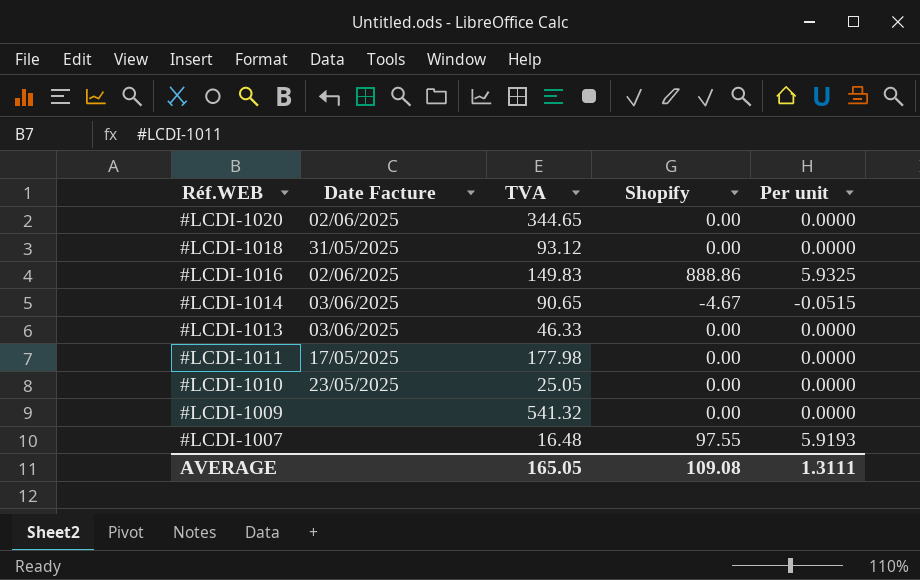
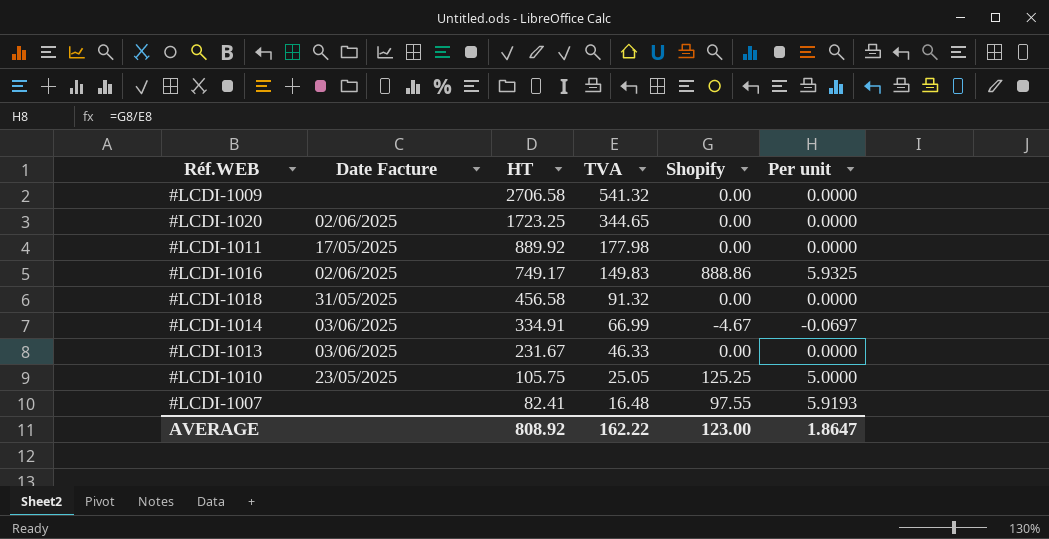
row order: Réf.WEB descending -> HT descending
column HT | position: none -> 3
#LCDI-1018 | TVA: 93.12 -> 91.32
#LCDI-1014 | TVA: 90.65 -> 66.99
#LCDI-1014 | Per unit: -0.0515 -> -0.0697
#LCDI-1010 | Shopify: 0.00 -> 125.25
#LCDI-1010 | Per unit: 0.0000 -> 5.0000
AVERAGE | TVA: 165.05 -> 162.22
AVERAGE | Shopify: 109.08 -> 123.00
AVERAGE | Per unit: 1.3111 -> 1.8647

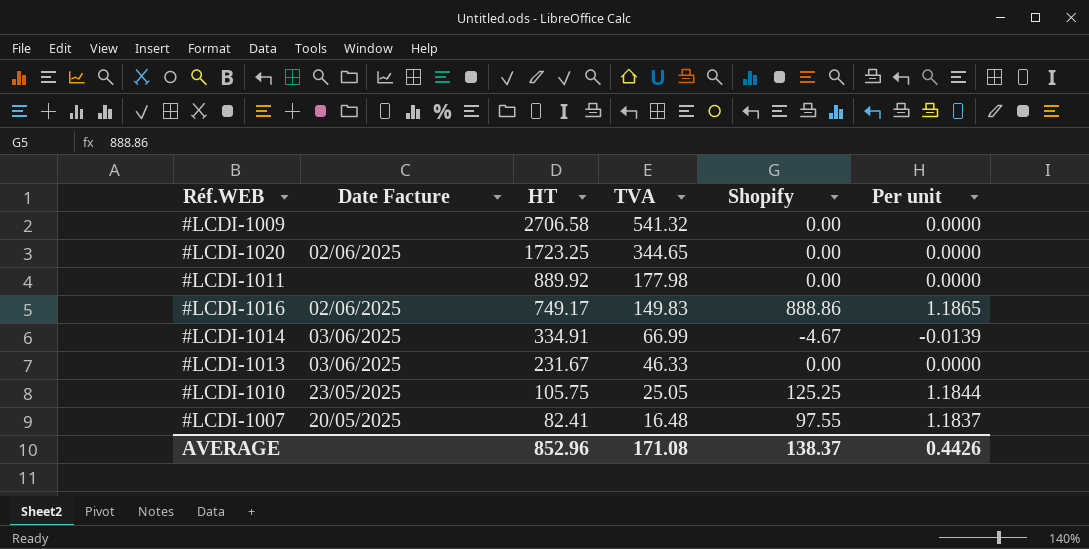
column Per unit | formula: [Shopify] / [TVA] -> [Shopify] / [HT]
row #LCDI-1018: 31/05/2025 | 456.58 | 91.32 | 0.00 | 0.0000 -> none
#LCDI-1011 | Date Facture: 17/05/2025 -> none
#LCDI-1007 | Date Facture: none -> 20/05/2025
AVERAGE | HT: 808.92 -> 852.96
AVERAGE | TVA: 162.22 -> 171.08
AVERAGE | Shopify: 123.00 -> 138.37
AVERAGE | Per unit: 1.8647 -> 0.4426

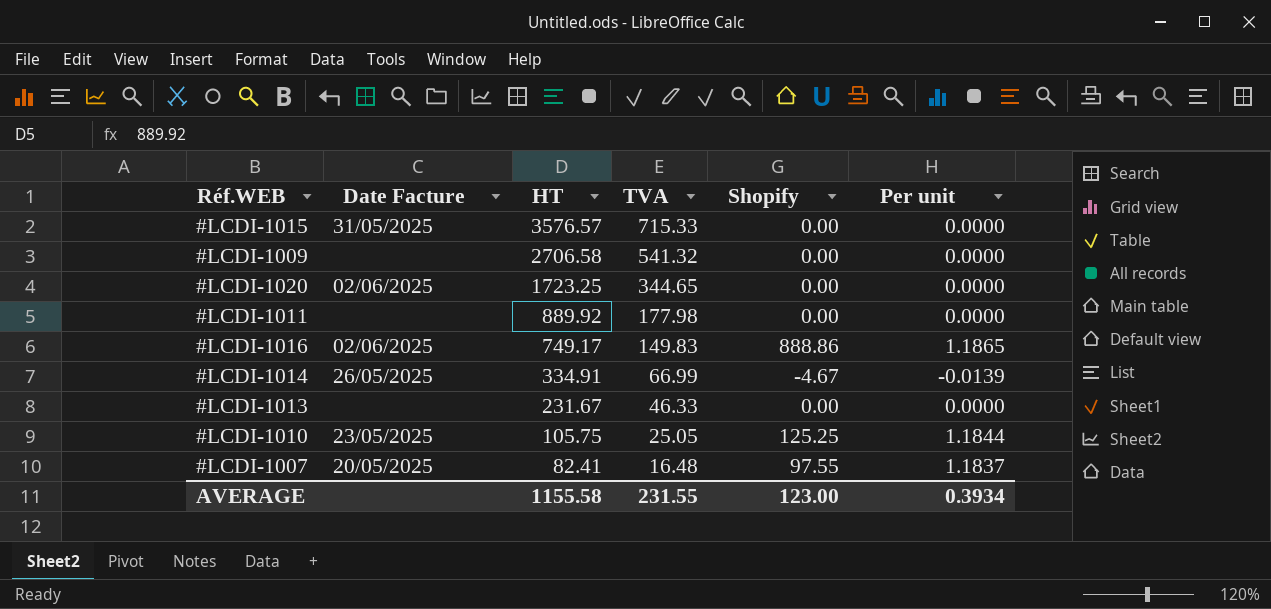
row #LCDI-1015: none -> 31/05/2025 | 3576.57 | 715.33 | 0.00 | 0.0000
#LCDI-1014 | Date Facture: 03/06/2025 -> 26/05/2025
#LCDI-1013 | Date Facture: 03/06/2025 -> none
AVERAGE | HT: 852.96 -> 1155.58
AVERAGE | TVA: 171.08 -> 231.55
AVERAGE | Shopify: 138.37 -> 123.00
AVERAGE | Per unit: 0.4426 -> 0.3934

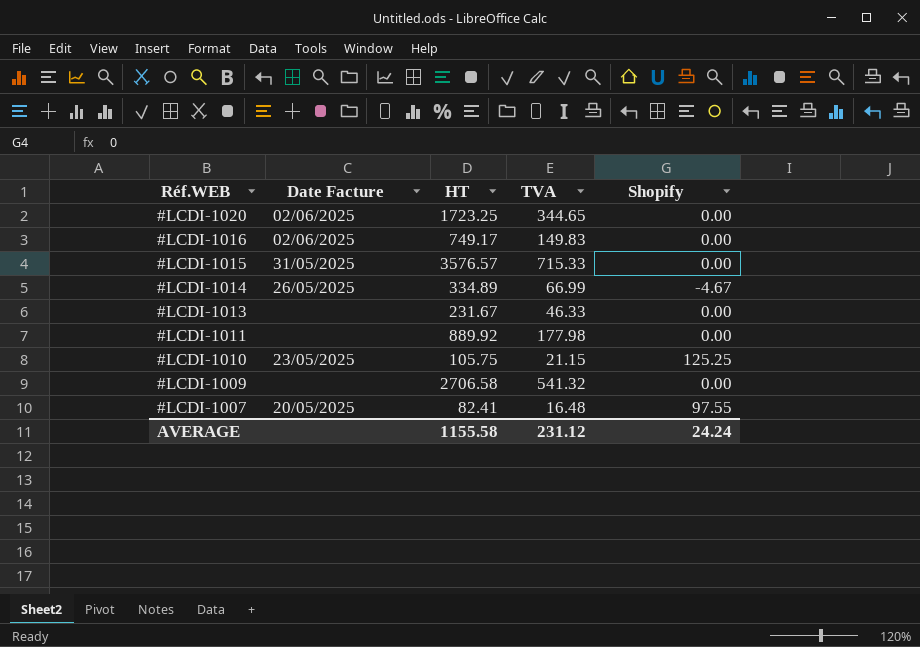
row order: HT descending -> Réf.WEB descending
column Per unit | formula: [Shopify] / [HT] -> none
#LCDI-1016 | Shopify: 888.86 -> 0.00
#LCDI-1014 | HT: 334.91 -> 334.89
#LCDI-1010 | TVA: 25.05 -> 21.15
AVERAGE | TVA: 231.55 -> 231.12
AVERAGE | Shopify: 123.00 -> 24.24

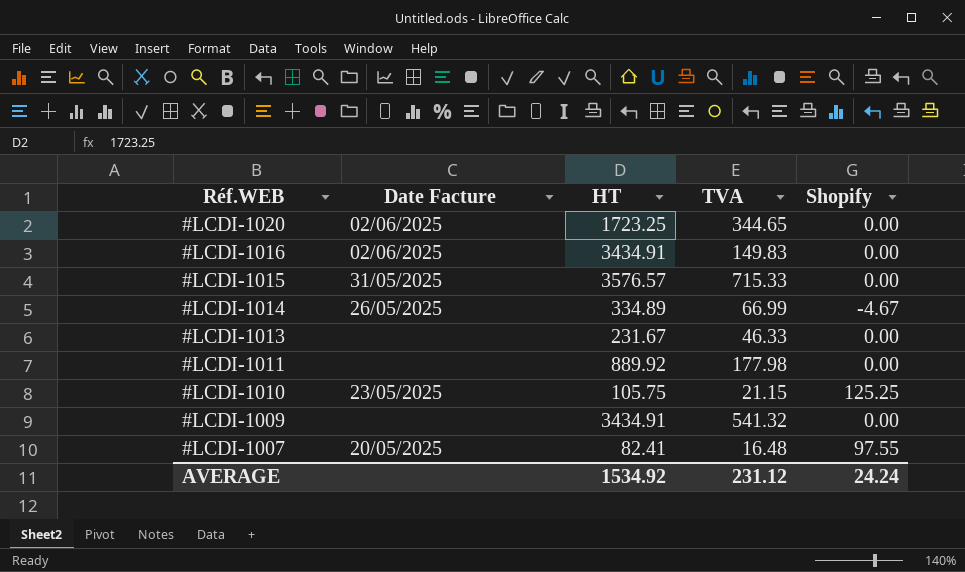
#LCDI-1016 | HT: 749.17 -> 3434.91
#LCDI-1009 | HT: 2706.58 -> 3434.91
AVERAGE | HT: 1155.58 -> 1534.92

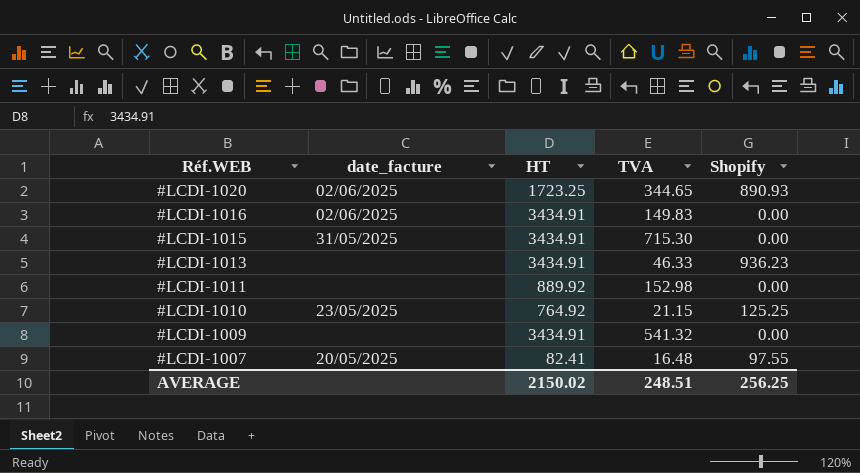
column name: Date Facture -> date_facture
row #LCDI-1014: 26/05/2025 | 334.89 | 66.99 | -4.67 -> none
#LCDI-1020 | Shopify: 0.00 -> 890.93
#LCDI-1015 | HT: 3576.57 -> 3434.91
#LCDI-1015 | TVA: 715.33 -> 715.30
#LCDI-1013 | HT: 231.67 -> 3434.91
#LCDI-1013 | Shopify: 0.00 -> 936.23
#LCDI-1011 | TVA: 177.98 -> 152.98
#LCDI-1010 | HT: 105.75 -> 764.92
AVERAGE | HT: 1534.92 -> 2150.02
AVERAGE | TVA: 231.12 -> 248.51
AVERAGE | Shopify: 24.24 -> 256.25

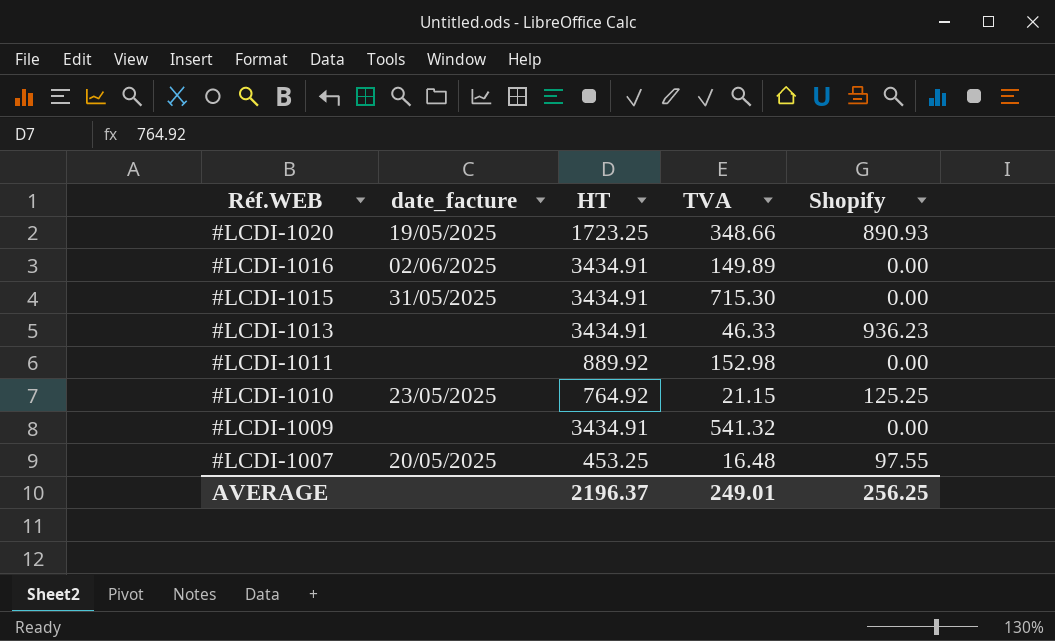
#LCDI-1020 | date_facture: 02/06/2025 -> 19/05/2025
#LCDI-1020 | TVA: 344.65 -> 348.66
#LCDI-1016 | TVA: 149.83 -> 149.89
#LCDI-1007 | HT: 82.41 -> 453.25
AVERAGE | HT: 2150.02 -> 2196.37
AVERAGE | TVA: 248.51 -> 249.01

